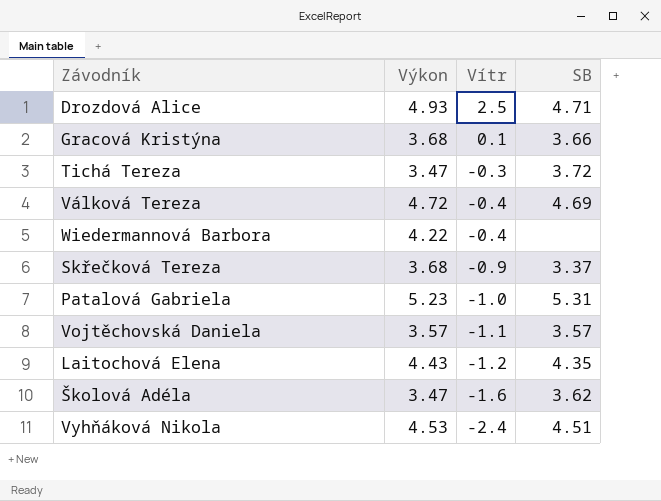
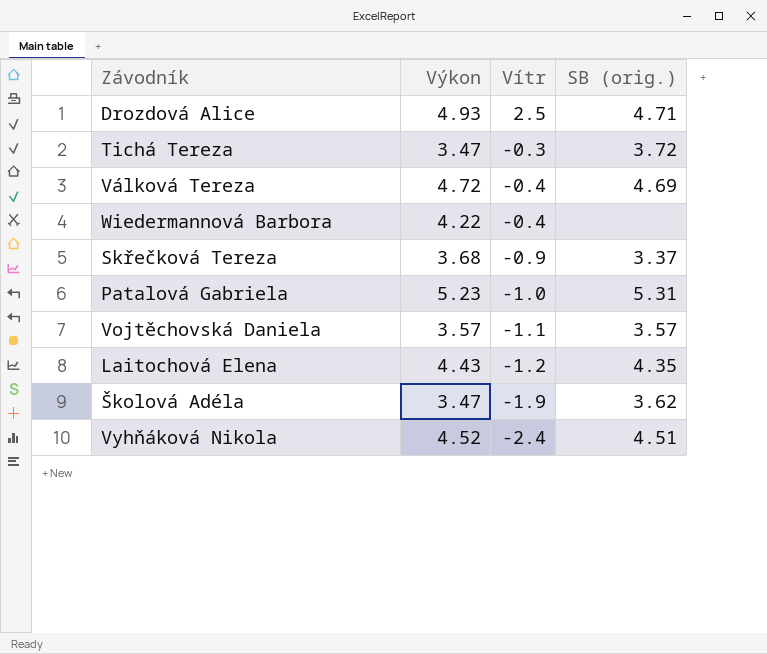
column name: SB -> SB (orig.)
row Gracová Kristýna: 3.68 | 0.1 | 3.66 -> none
Školová Adéla | Vítr: -1.6 -> -1.9
Vyhňáková Nikola | Výkon: 4.53 -> 4.52

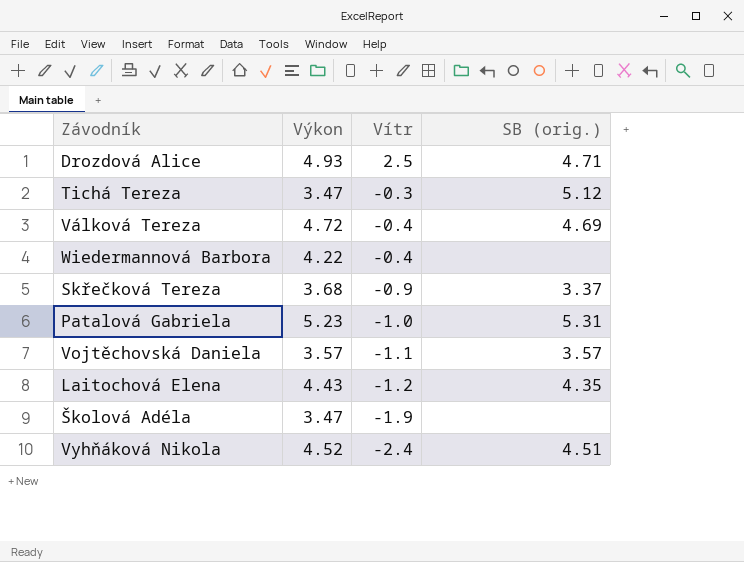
Tichá Tereza | SB (orig.): 3.72 -> 5.12
Školová Adéla | SB (orig.): 3.62 -> none

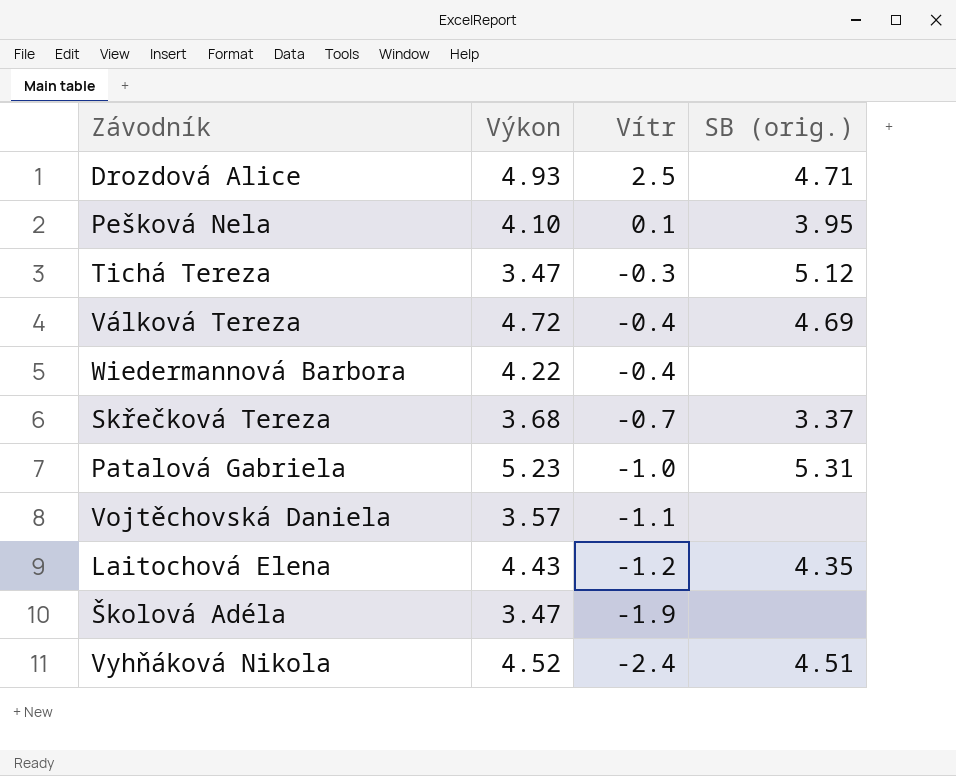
row Pešková Nela: none -> 4.10 | 0.1 | 3.95
Skřečková Tereza | Vítr: -0.9 -> -0.7
Vojtěchovská Daniela | SB (orig.): 3.57 -> none

